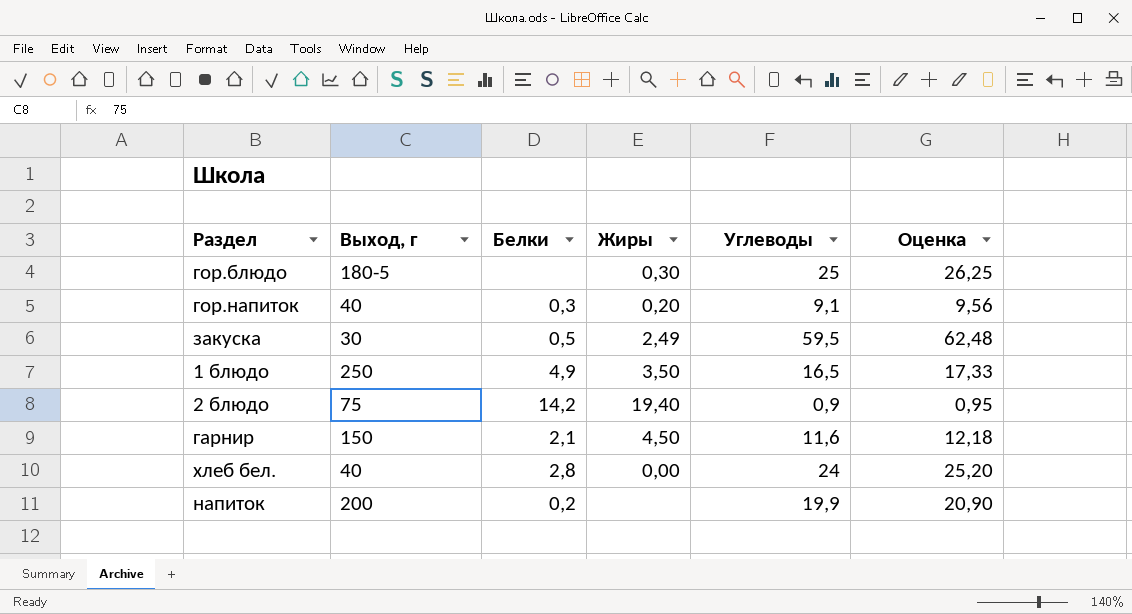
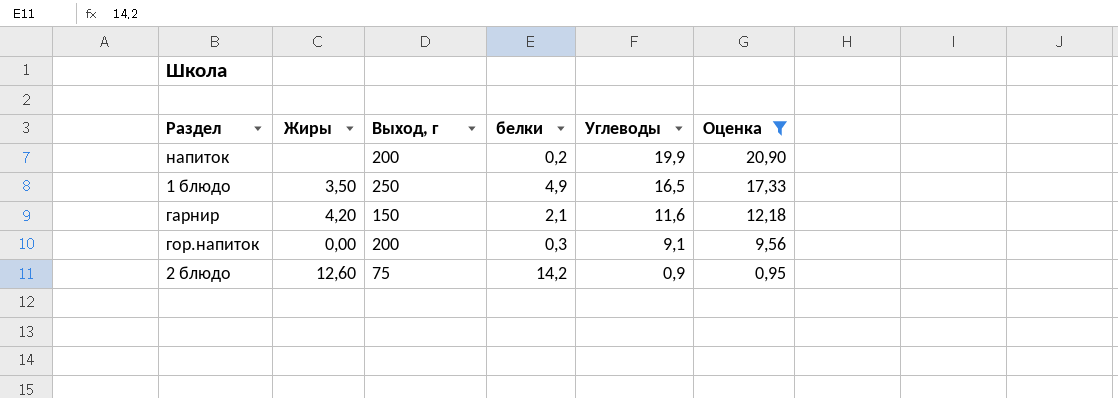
filter: none -> Оценка <= 20,90
row order: none -> Углеводы descending
column Жиры | position: 4 -> 2
column name: Белки -> белки
гарнир | Жиры: 4,50 -> 4,20
гор.напиток | Жиры: 0,20 -> 0,00
гор.напиток | Выход, г: 40 -> 200
2 блюдо | Жиры: 19,40 -> 12,60

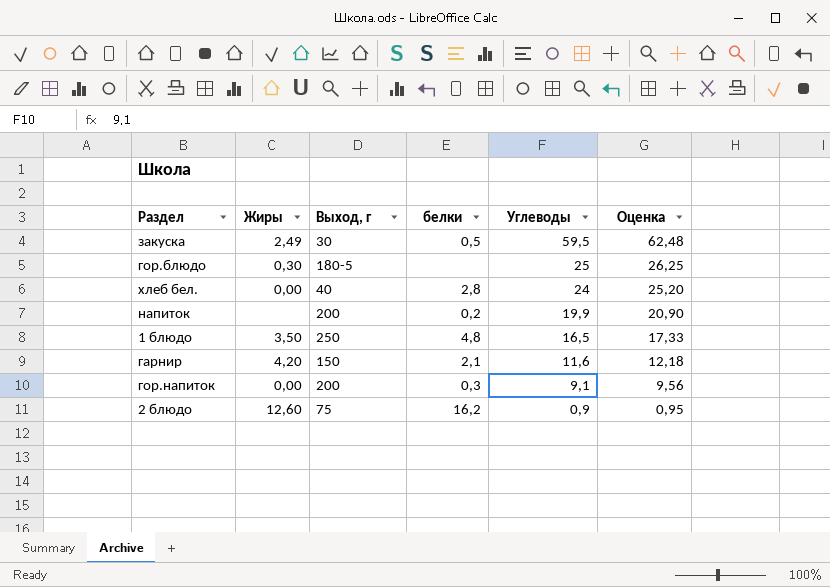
filter: Оценка <= 20,90 -> none
1 блюдо | белки: 4,9 -> 4,8
2 блюдо | белки: 14,2 -> 16,2

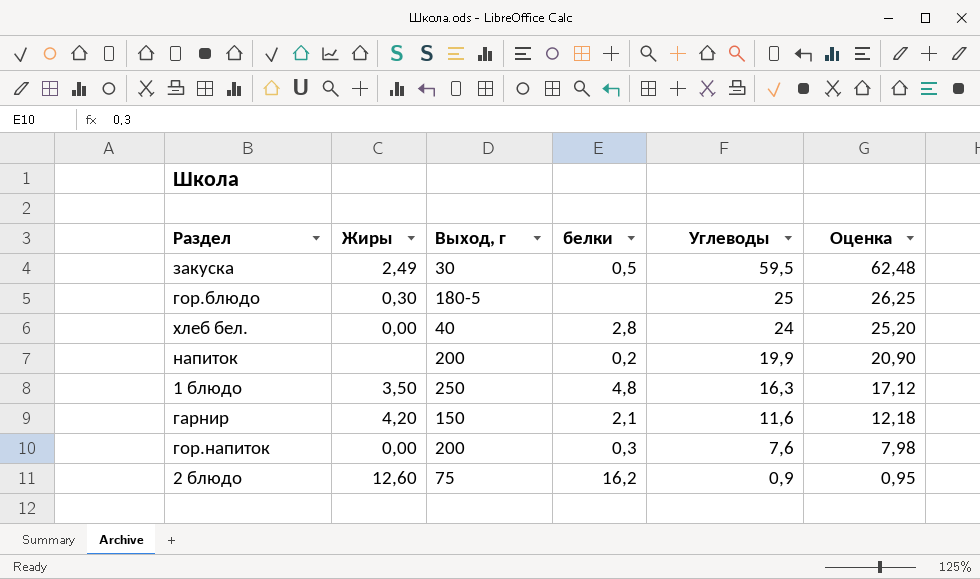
1 блюдо | Углеводы: 16,5 -> 16,3
1 блюдо | Оценка: 17,33 -> 17,12
гор.напиток | Углеводы: 9,1 -> 7,6
гор.напиток | Оценка: 9,56 -> 7,98

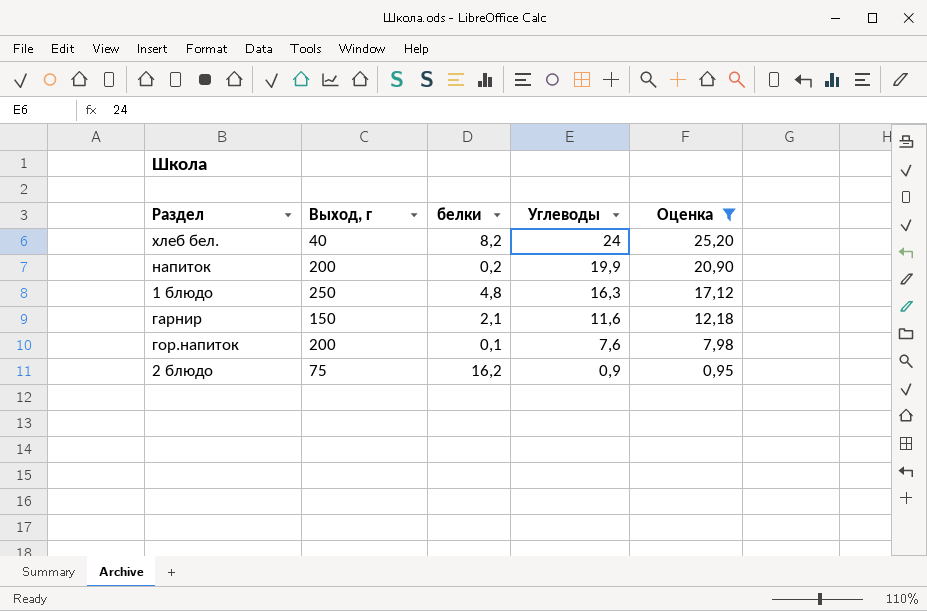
filter: none -> Оценка <= 25,20
column Жиры | position: 2 -> none
хлеб бел. | белки: 2,8 -> 8,2
гор.напиток | белки: 0,3 -> 0,1

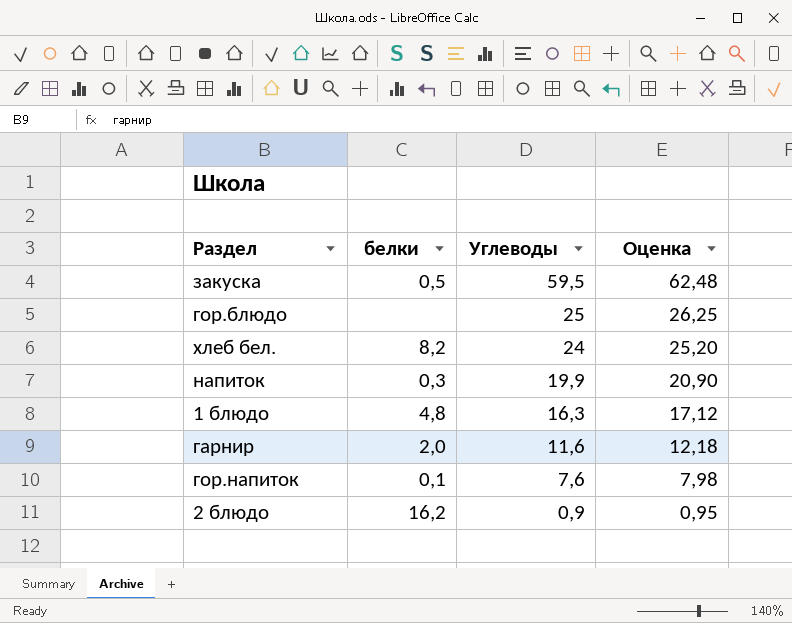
filter: Оценка <= 25,20 -> none
column Выход, г | position: 2 -> none
напиток | белки: 0,2 -> 0,3
гарнир | белки: 2,1 -> 2,0

